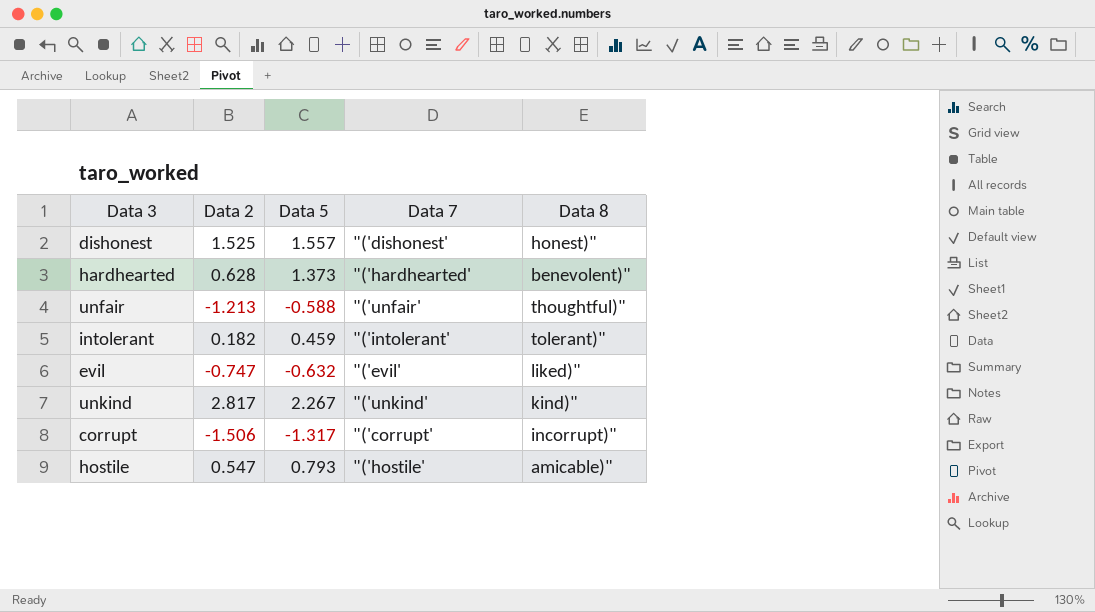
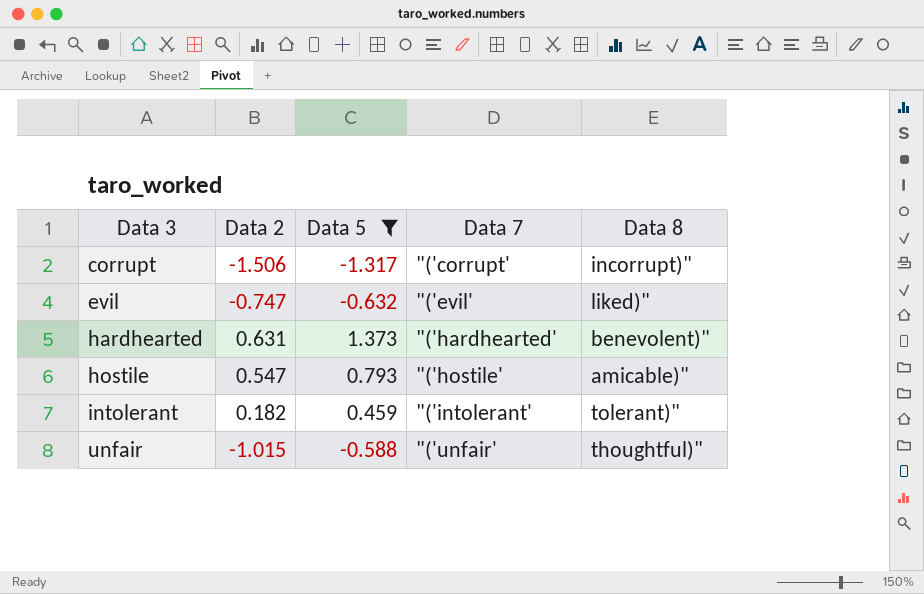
filter: none -> Data 5 <= 1.373
row order: none -> Data 3 ascending
hardhearted | Data 2: 0.628 -> 0.631
unfair | Data 2: -1.213 -> -1.015

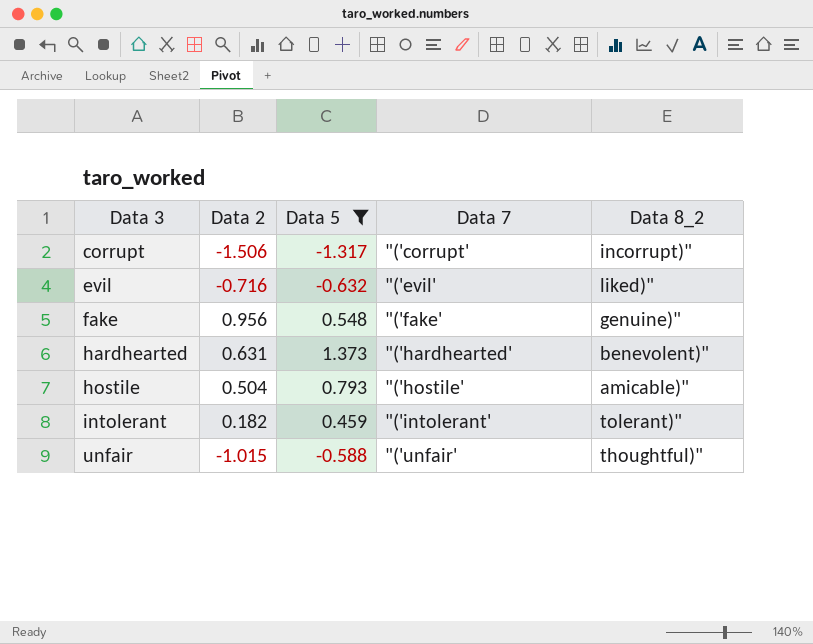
column name: Data 8 -> Data 8_2
evil | Data 2: -0.747 -> -0.716
row fake: none -> 0.956 | 0.548 | "('fake' | genuine)"
hostile | Data 2: 0.547 -> 0.504

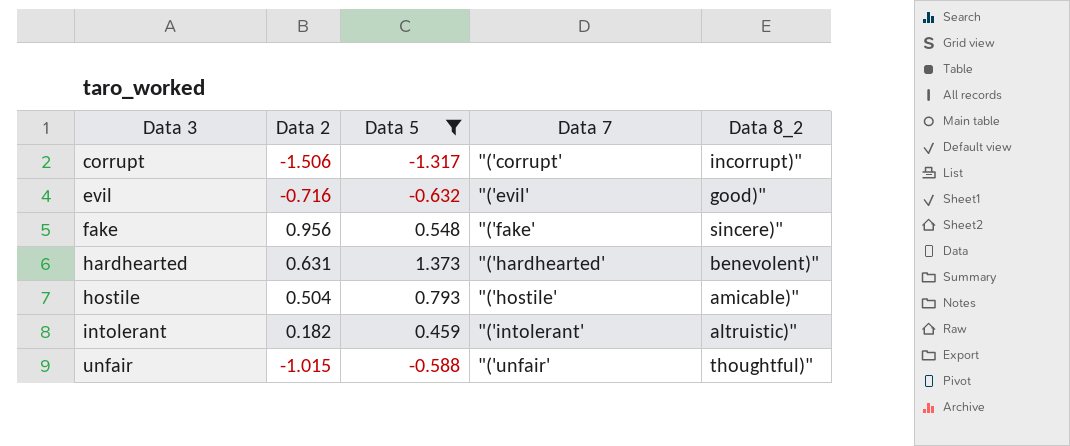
evil | Data 8_2: liked)" -> good)"
fake | Data 8_2: genuine)" -> sincere)"
intolerant | Data 8_2: tolerant)" -> altruistic)"

